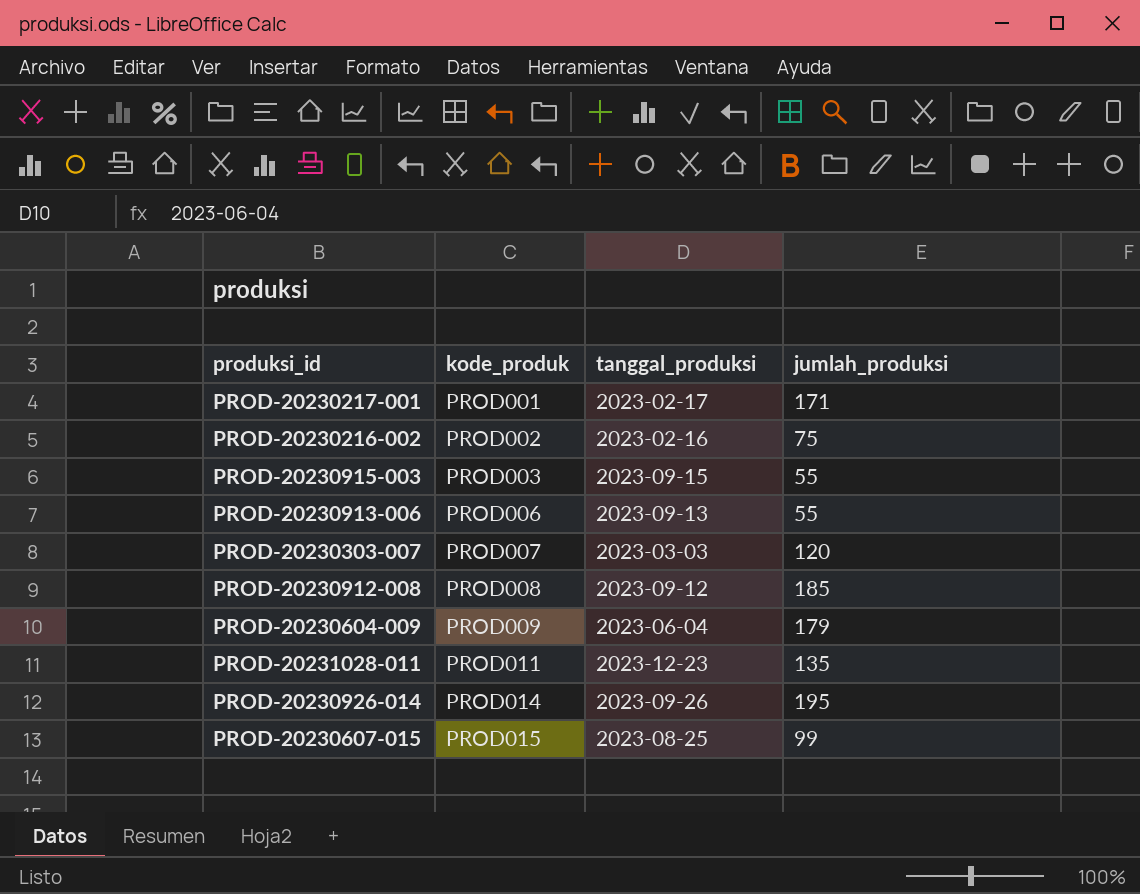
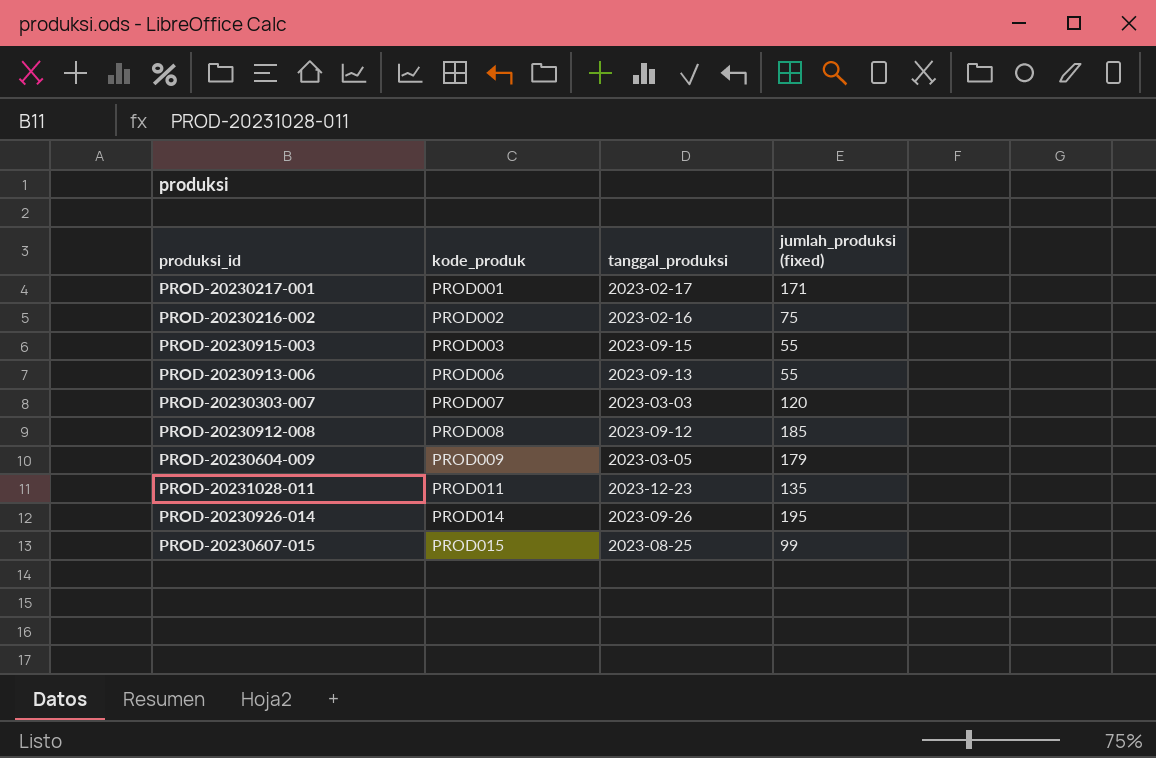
column name: jumlah_produksi -> jumlah_produksi (fixed)
PROD-20230604-009 | tanggal_produksi: 2023-06-04 -> 2023-03-05

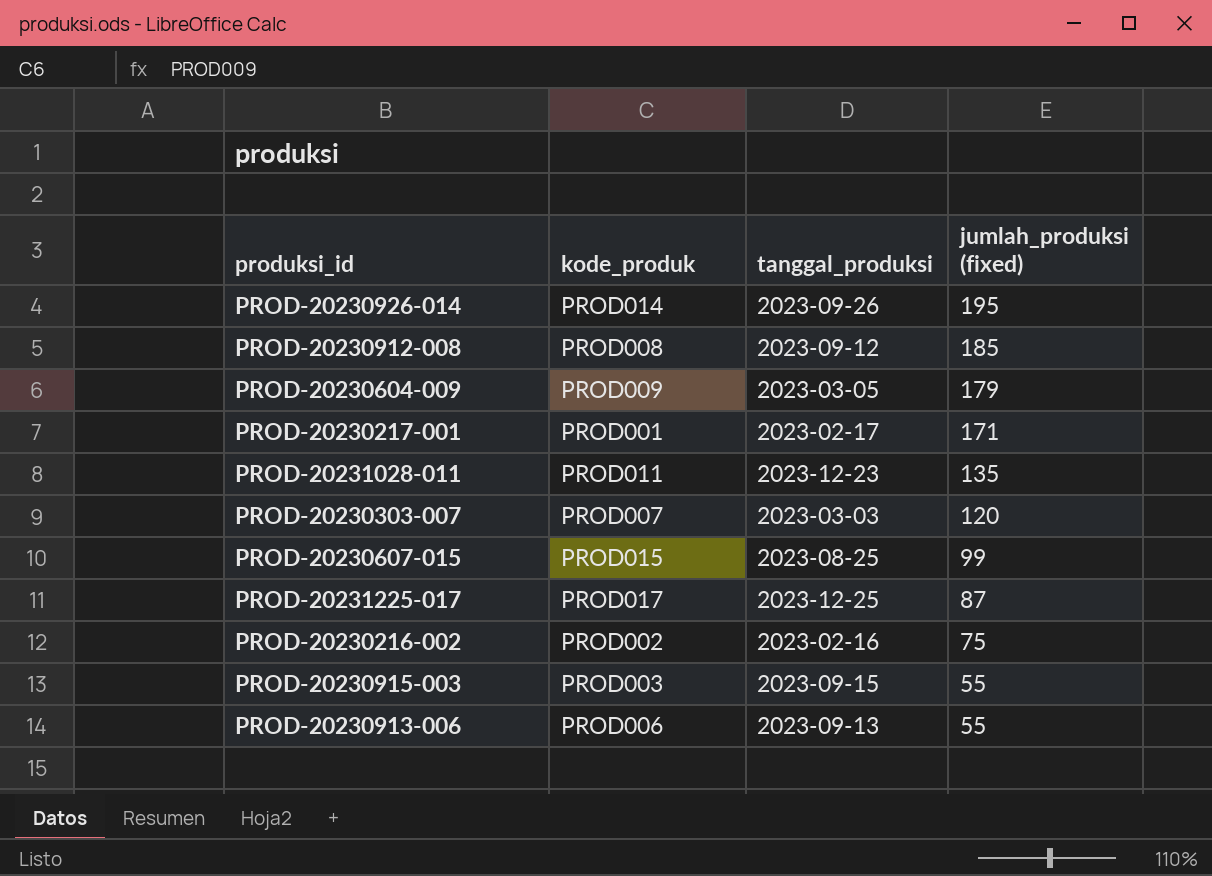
row order: kode_produk ascending -> jumlah_produksi (fixed) descending
row PROD-20231225-017: none -> PROD017 | 2023-12-25 | 87

